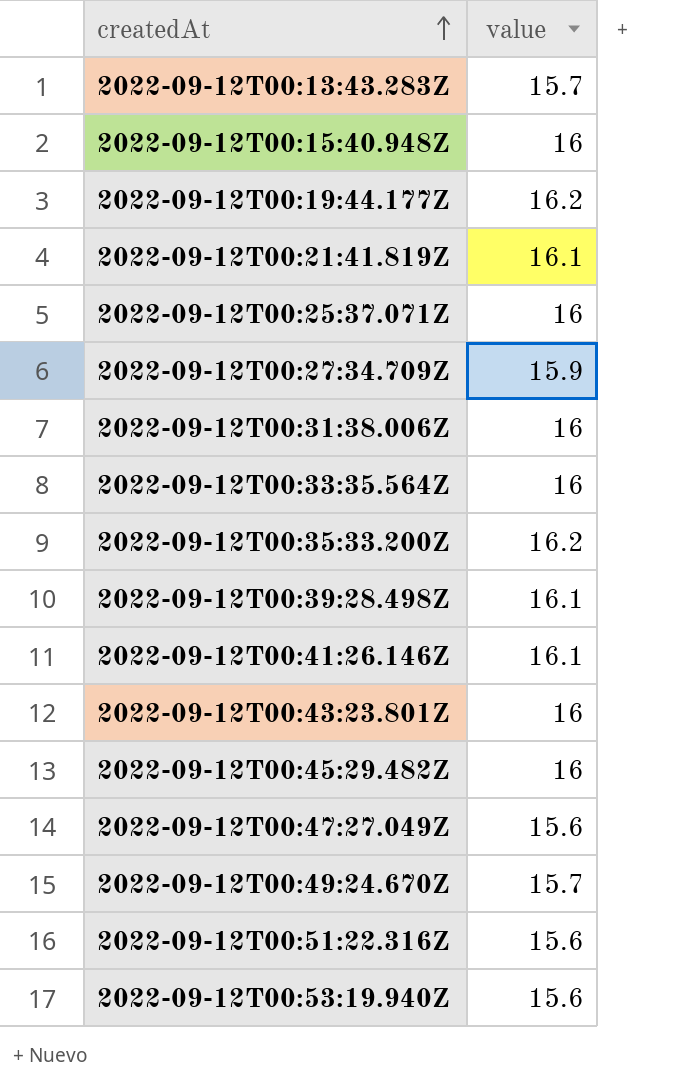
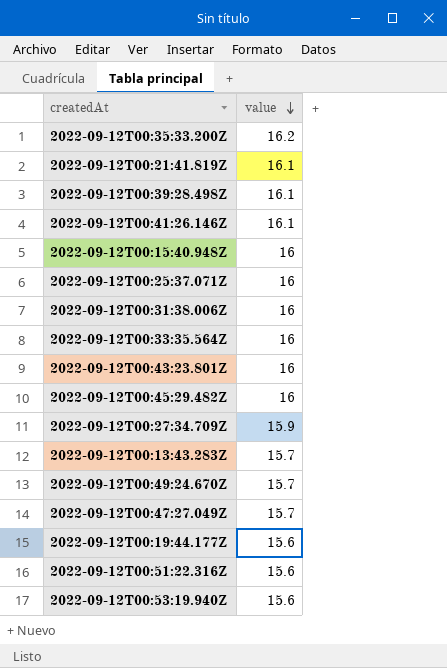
row order: createdAt ascending -> value descending
2022-09-12T00:47:27.049Z | value: 15.6 -> 15.7
2022-09-12T00:19:44.177Z | value: 16.2 -> 15.6

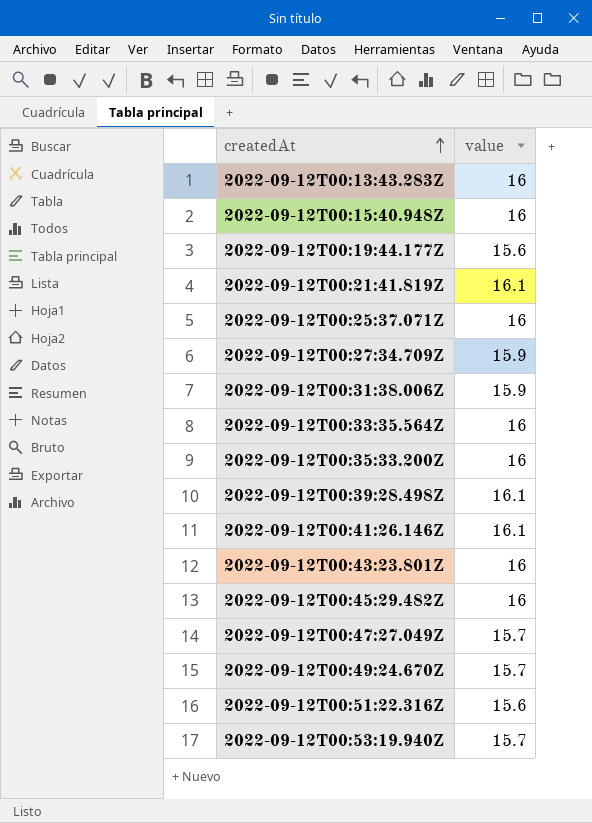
row order: value descending -> createdAt ascending
2022-09-12T00:13:43.283Z | value: 15.7 -> 16
2022-09-12T00:31:38.006Z | value: 16 -> 15.9
2022-09-12T00:35:33.200Z | value: 16.2 -> 16
2022-09-12T00:53:19.940Z | value: 15.6 -> 15.7

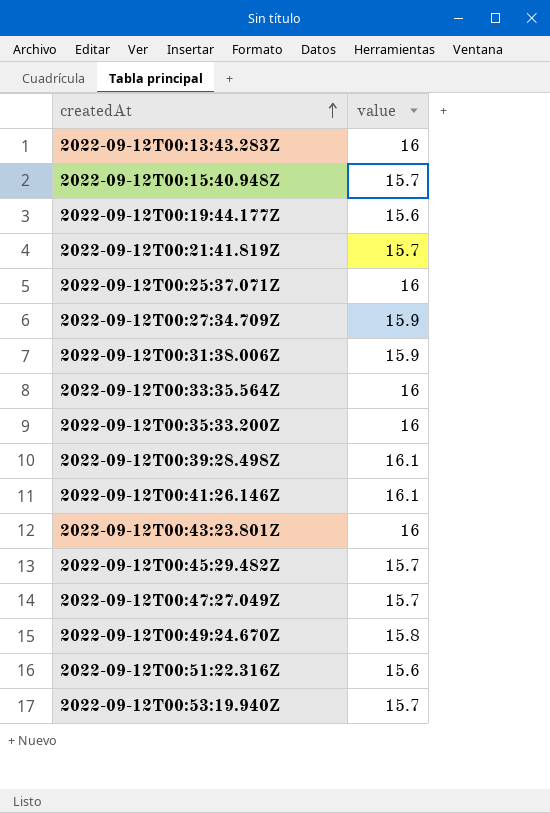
2022-09-12T00:15:40.948Z | value: 16 -> 15.7
2022-09-12T00:21:41.819Z | value: 16.1 -> 15.7
2022-09-12T00:45:29.482Z | value: 16 -> 15.7
2022-09-12T00:49:24.670Z | value: 15.7 -> 15.8

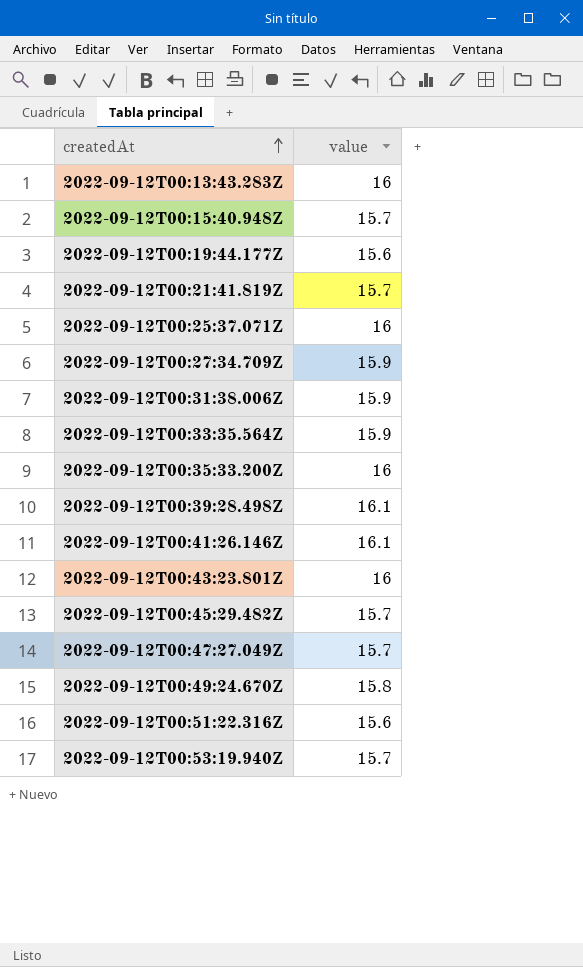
2022-09-12T00:33:35.564Z | value: 16 -> 15.9

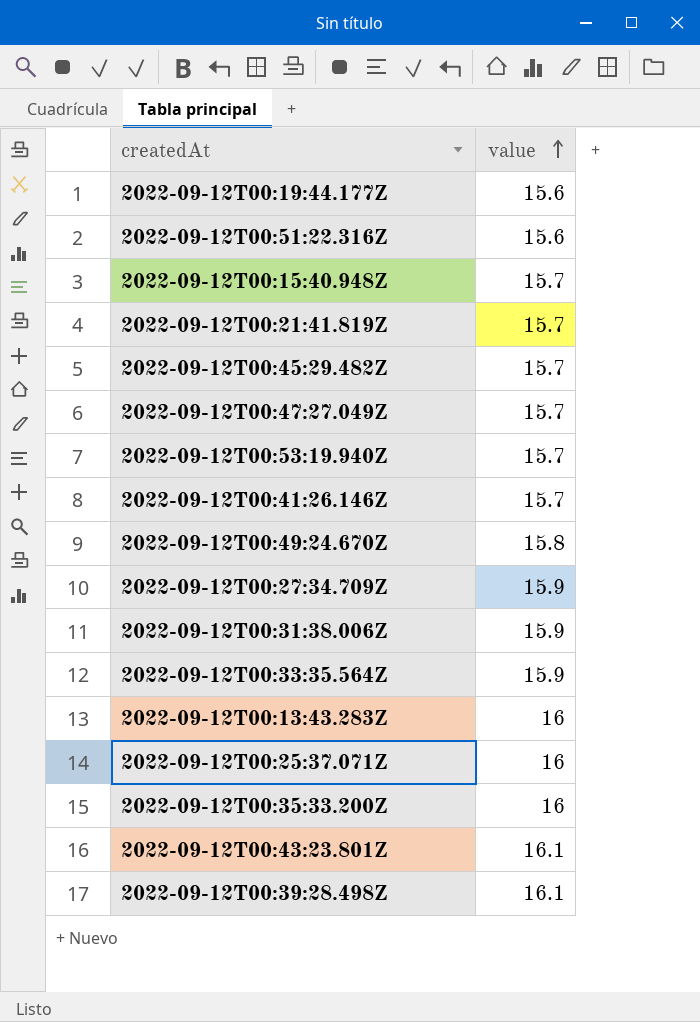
row order: createdAt ascending -> value ascending
2022-09-12T00:41:26.146Z | value: 16.1 -> 15.7
2022-09-12T00:43:23.801Z | value: 16 -> 16.1

